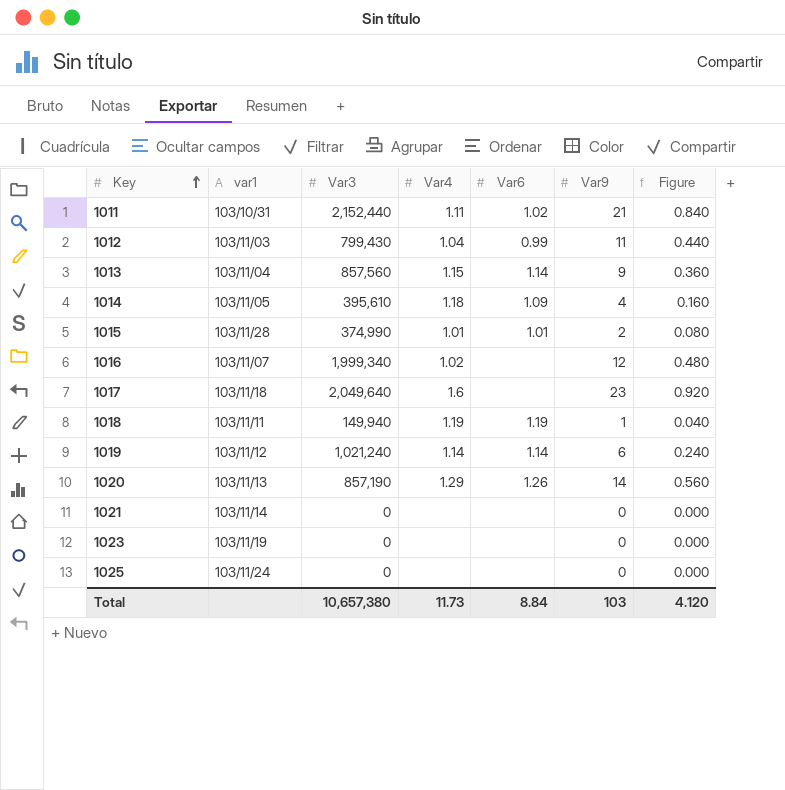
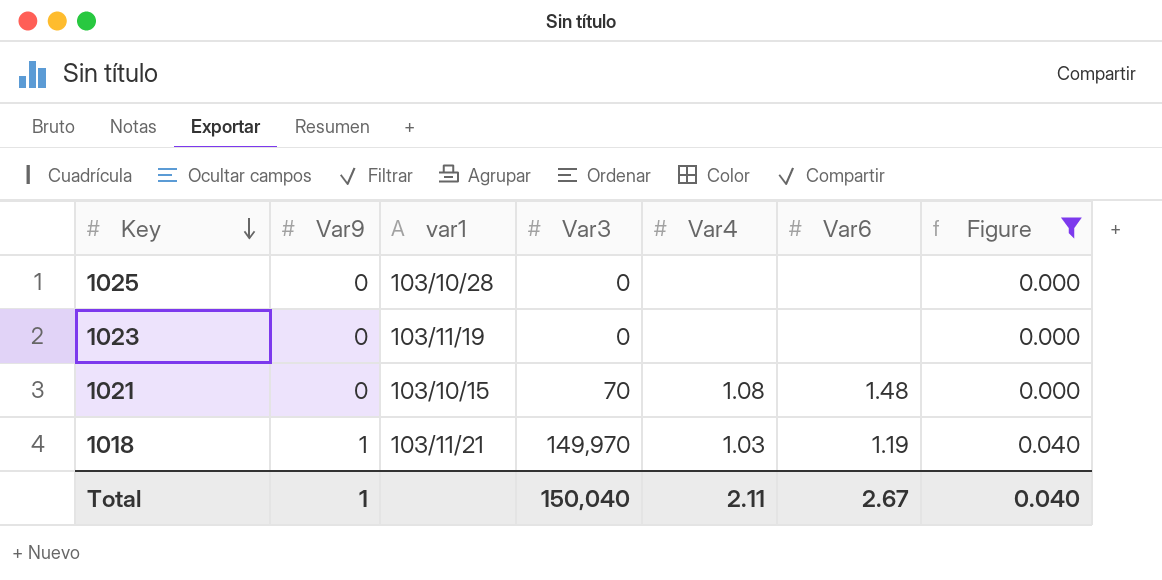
filter: none -> Figure <= 0.040
row order: Key ascending -> Key descending
column Var9 | position: 6 -> 2
1025 | var1: 103/11/24 -> 103/10/28
1021 | var1: 103/11/14 -> 103/10/15
1021 | Var3: 0 -> 70
1021 | Var4: none -> 1.08
1021 | Var6: none -> 1.48
1018 | var1: 103/11/11 -> 103/11/21
1018 | Var3: 149,940 -> 149,970
1018 | Var4: 1.19 -> 1.03
Total | Var9: 103 -> 1
Total | Var3: 10,657,380 -> 150,040
Total | Var4: 11.73 -> 2.11
Total | Var6: 8.84 -> 2.67
Total | Figure: 4.120 -> 0.040

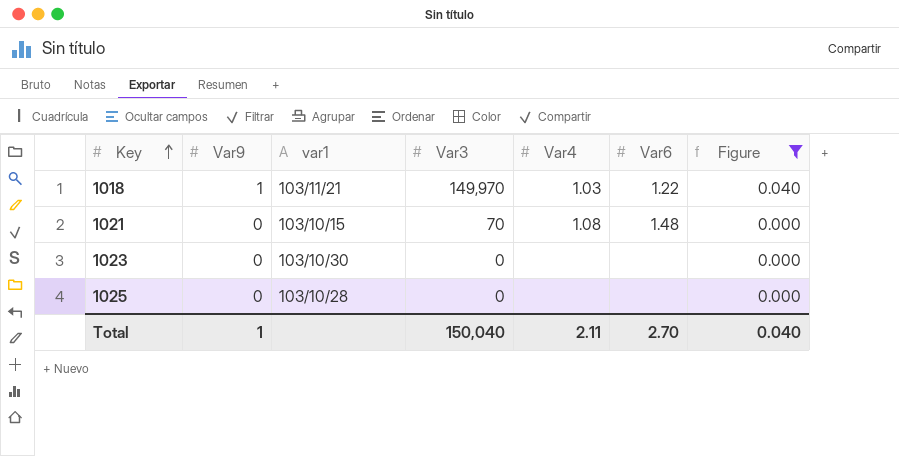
row order: Key descending -> Key ascending
1018 | Var6: 1.19 -> 1.22
1023 | var1: 103/11/19 -> 103/10/30
Total | Var6: 2.67 -> 2.70

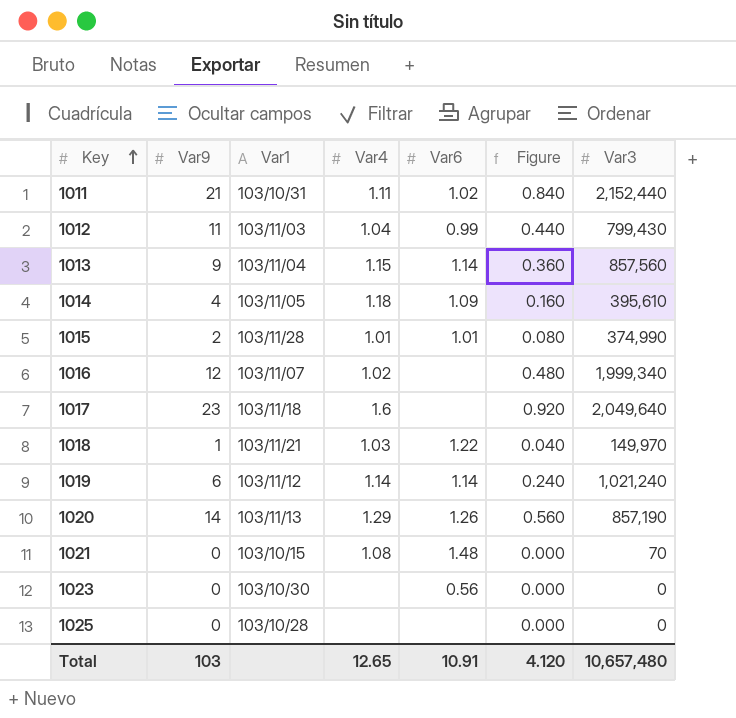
filter: Figure <= 0.040 -> none
column name: var1 -> Var1
column Var3 | position: 4 -> 7
1023 | Var6: none -> 0.56
Total | Var9: 1 -> 103
Total | Var4: 2.11 -> 12.65
Total | Var6: 2.70 -> 10.91
Total | Figure: 0.040 -> 4.120
Total | Var3: 150,040 -> 10,657,480

